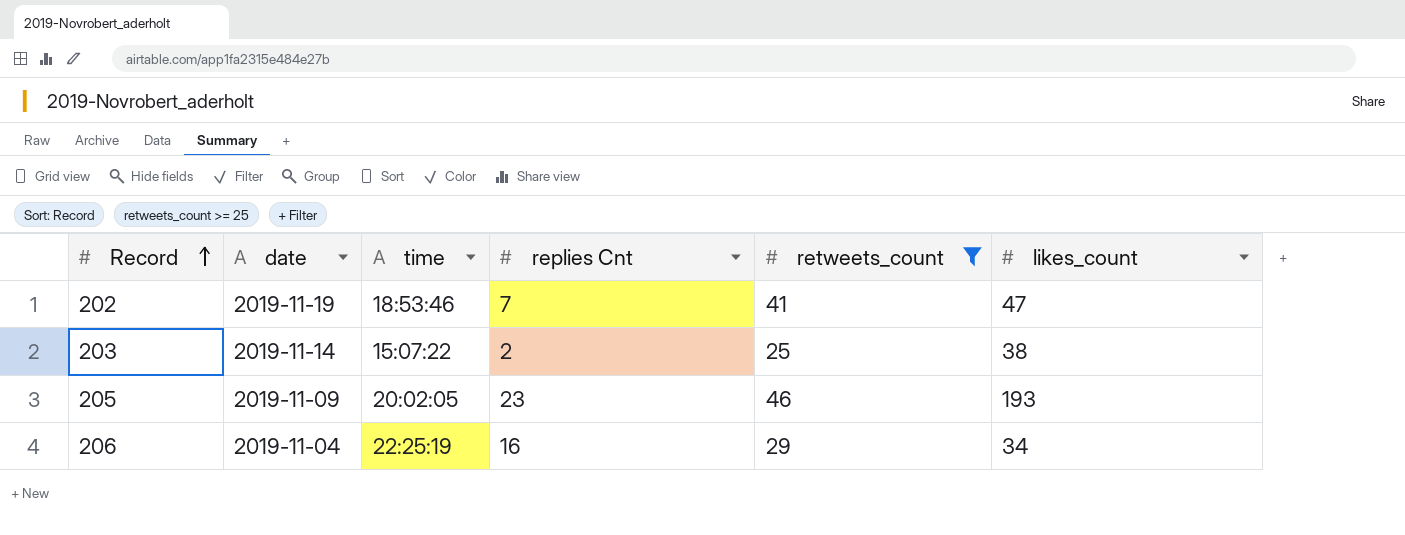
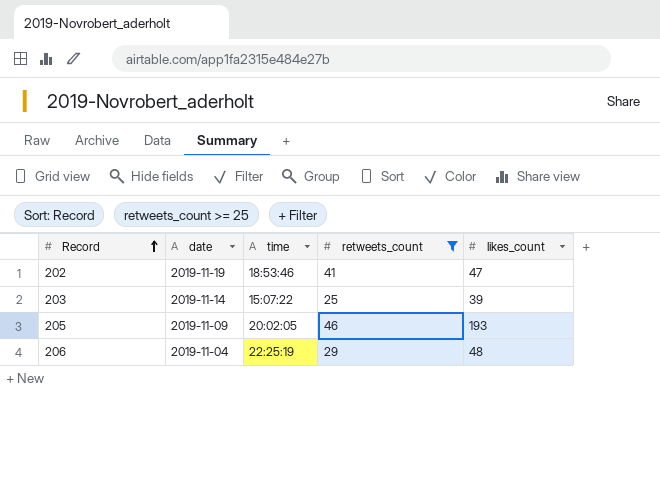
column replies Cnt | position: 4 -> none
203 | likes_count: 38 -> 39
206 | likes_count: 34 -> 48

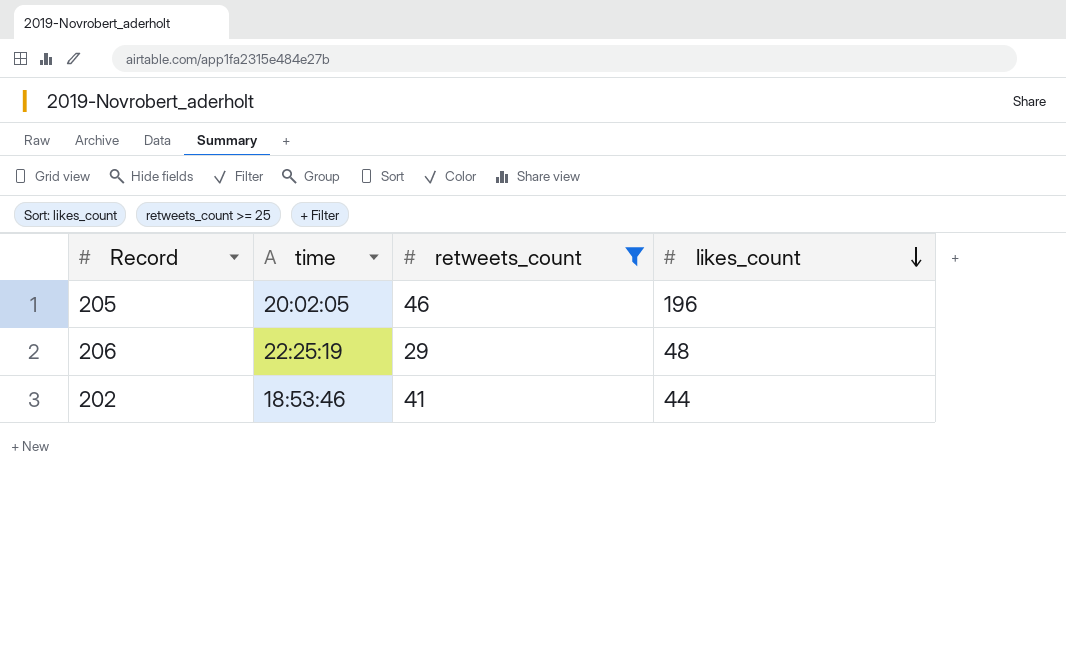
row order: Record ascending -> likes_count descending
column date | position: 2 -> none
row 203: 2019-11-14 | 15:07:22 | 25 | 39 -> none
205 | likes_count: 193 -> 196
202 | likes_count: 47 -> 44

